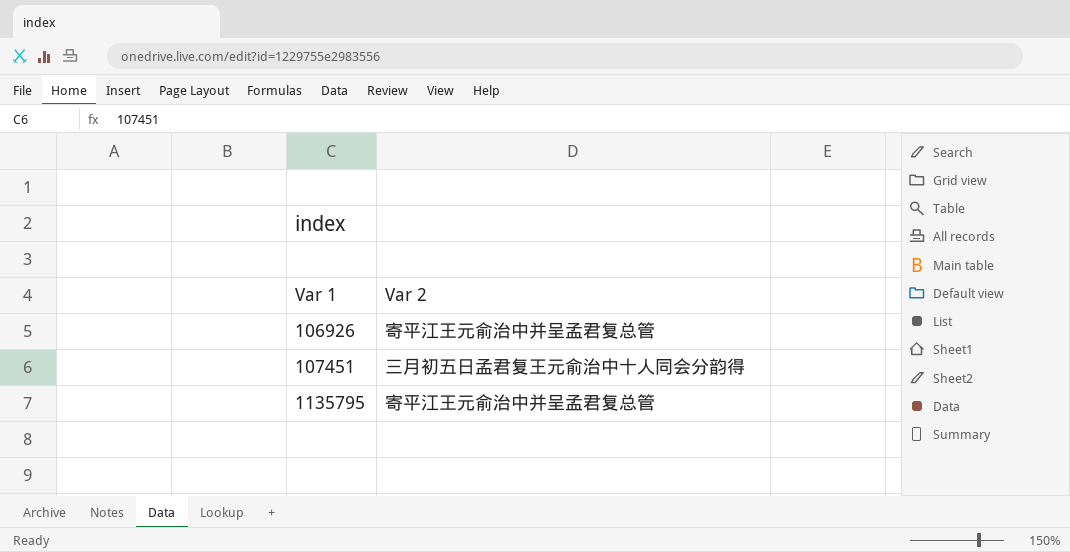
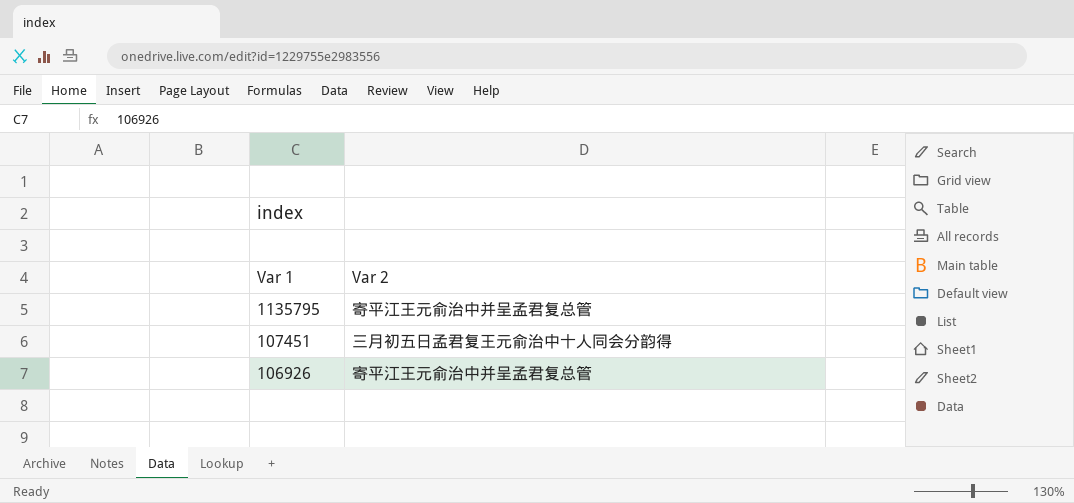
row order: Var 1 ascending -> Var 1 descending

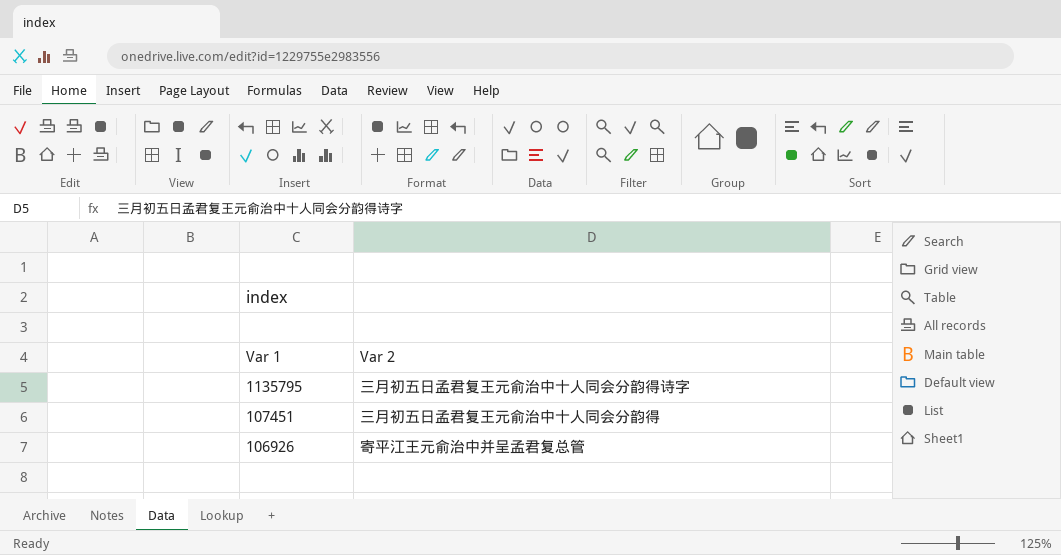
1135795 | Var 2: 寄平江王元俞治中并呈孟君复总管 -> 三月初五日孟君复王元俞治中十人同会分韵得诗字

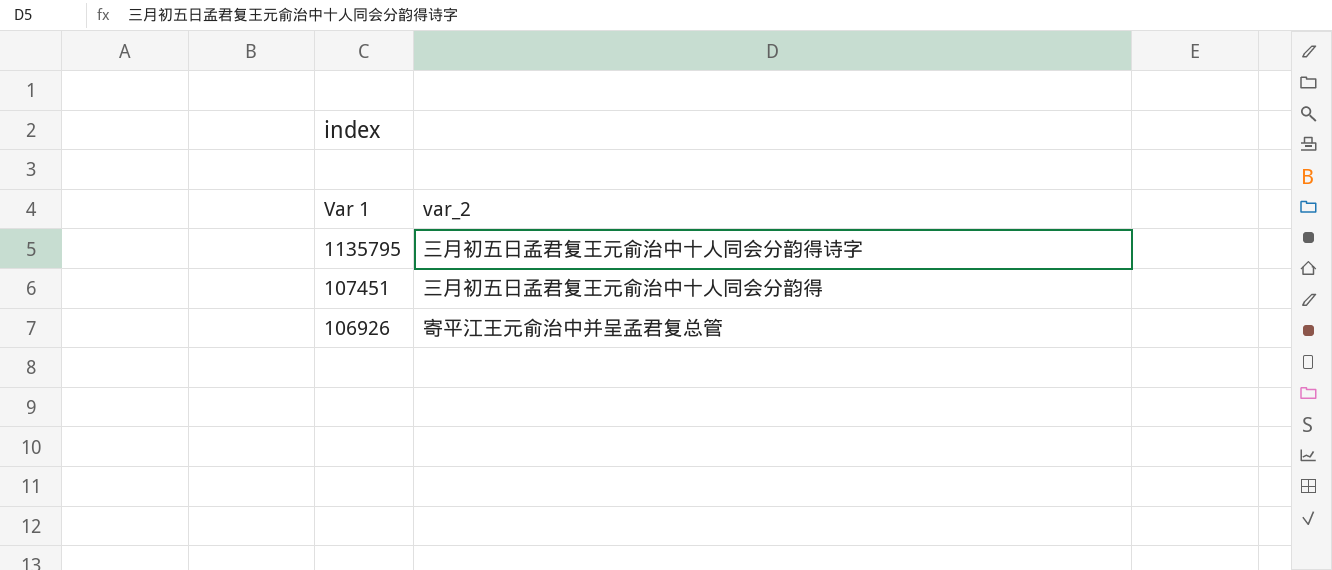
column name: Var 2 -> var_2

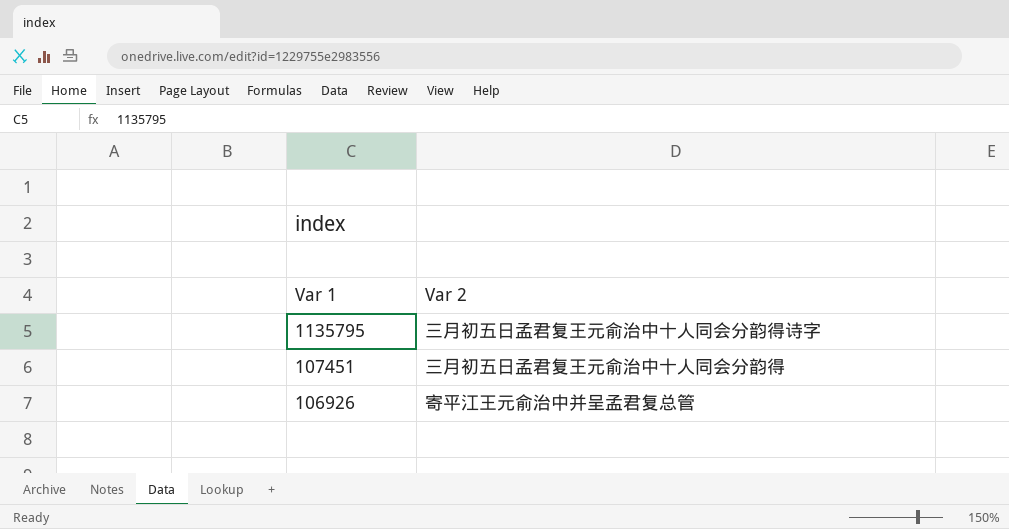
column name: var_2 -> Var 2

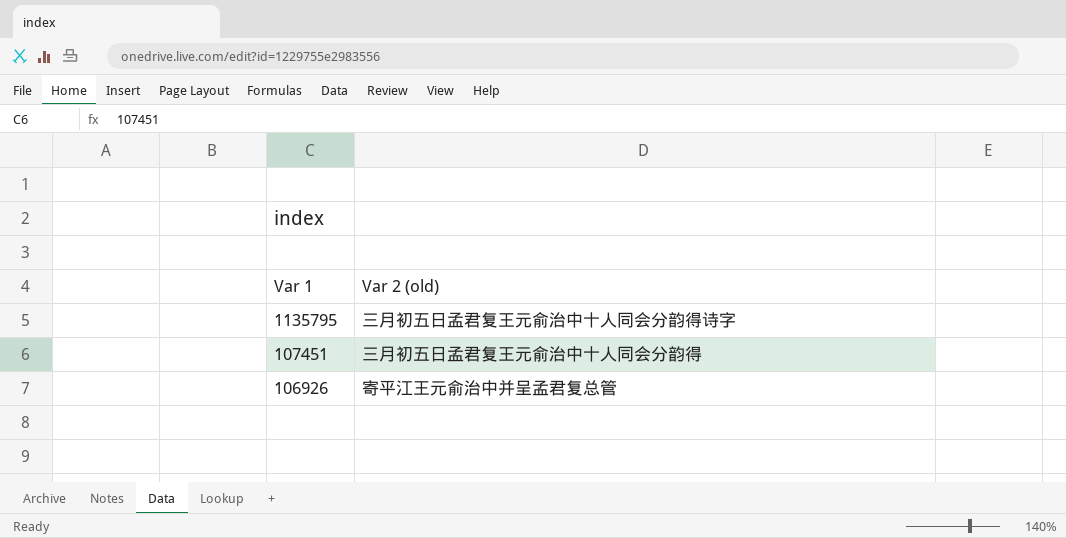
column name: Var 2 -> Var 2 (old)

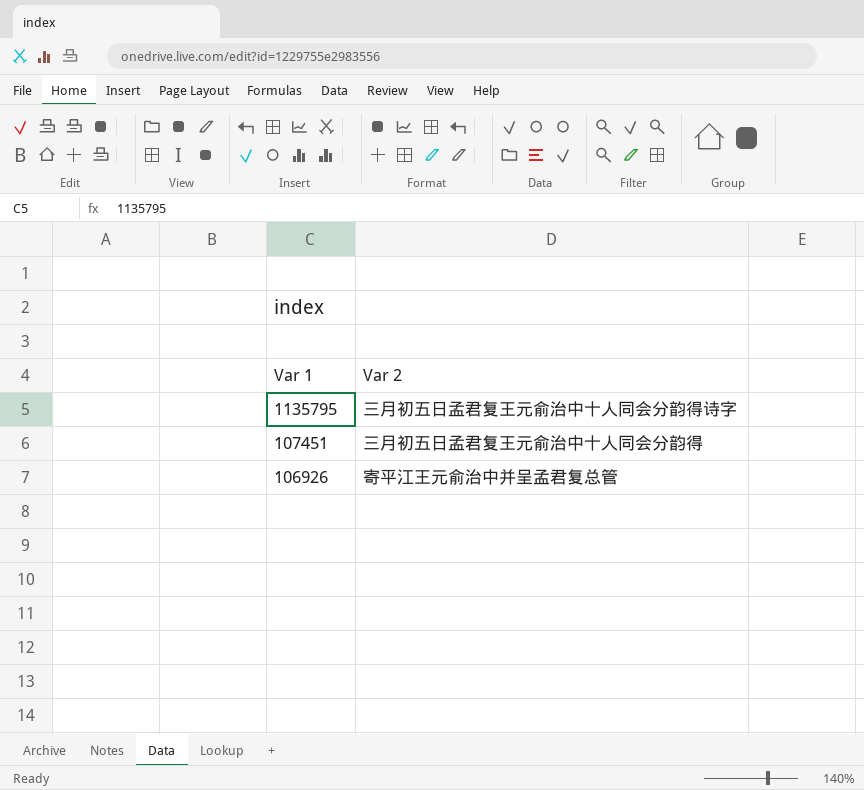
column name: Var 2 (old) -> Var 2

